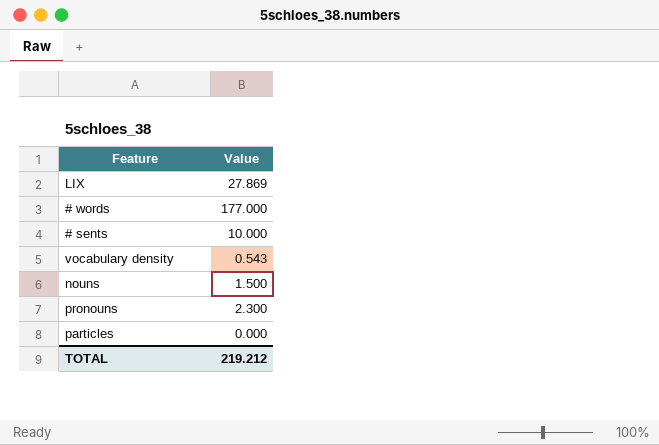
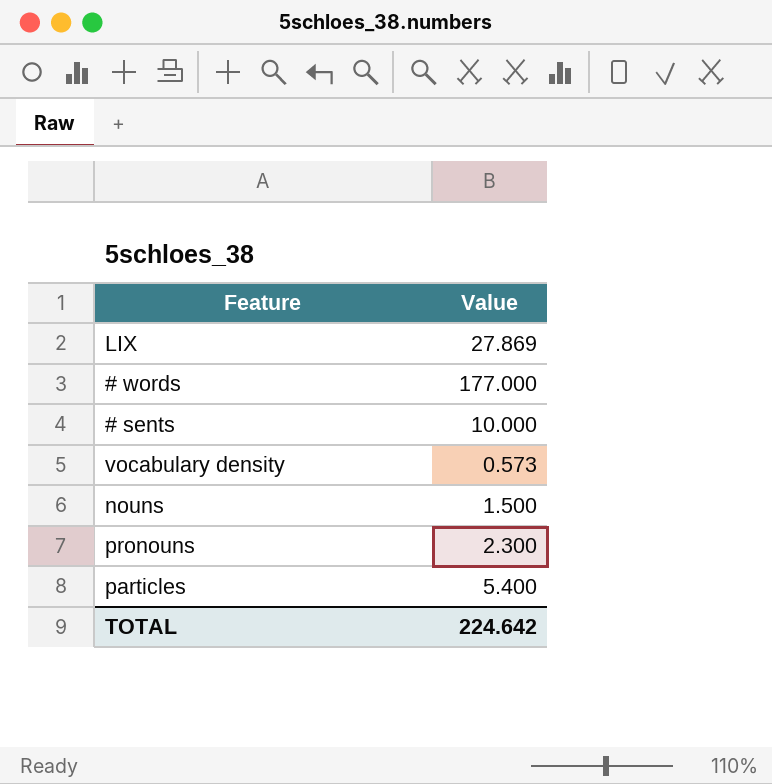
vocabulary density | Value: 0.543 -> 0.573
particles | Value: 0.000 -> 5.400
TOTAL | Value: 219.212 -> 224.642

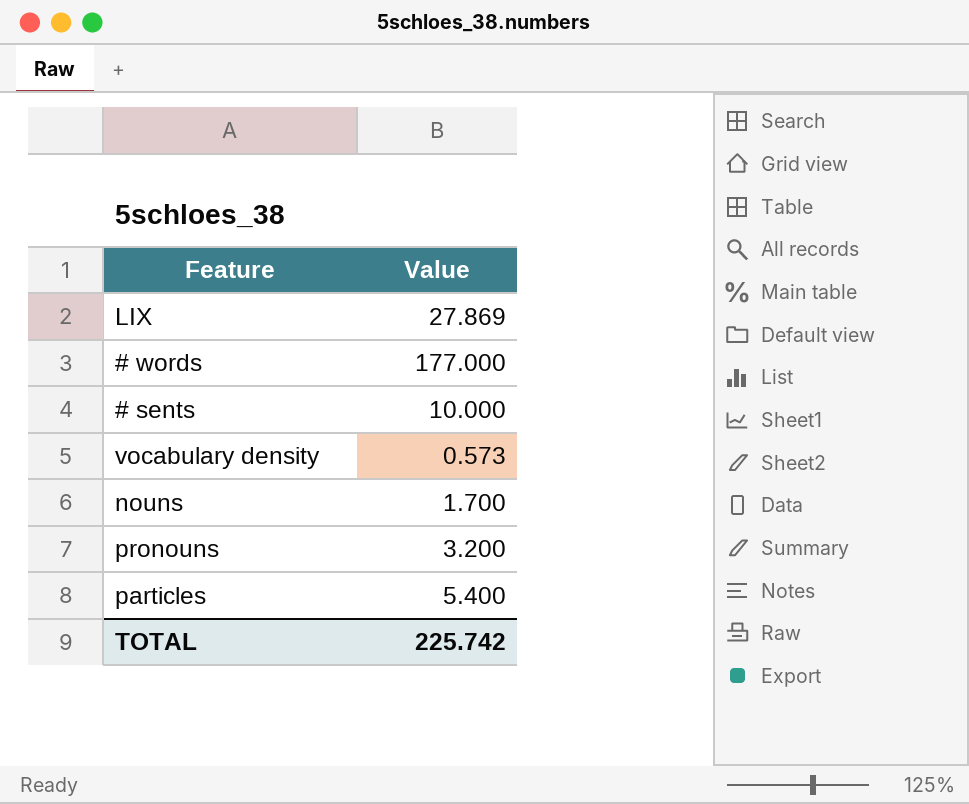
nouns | Value: 1.500 -> 1.700
pronouns | Value: 2.300 -> 3.200
TOTAL | Value: 224.642 -> 225.742

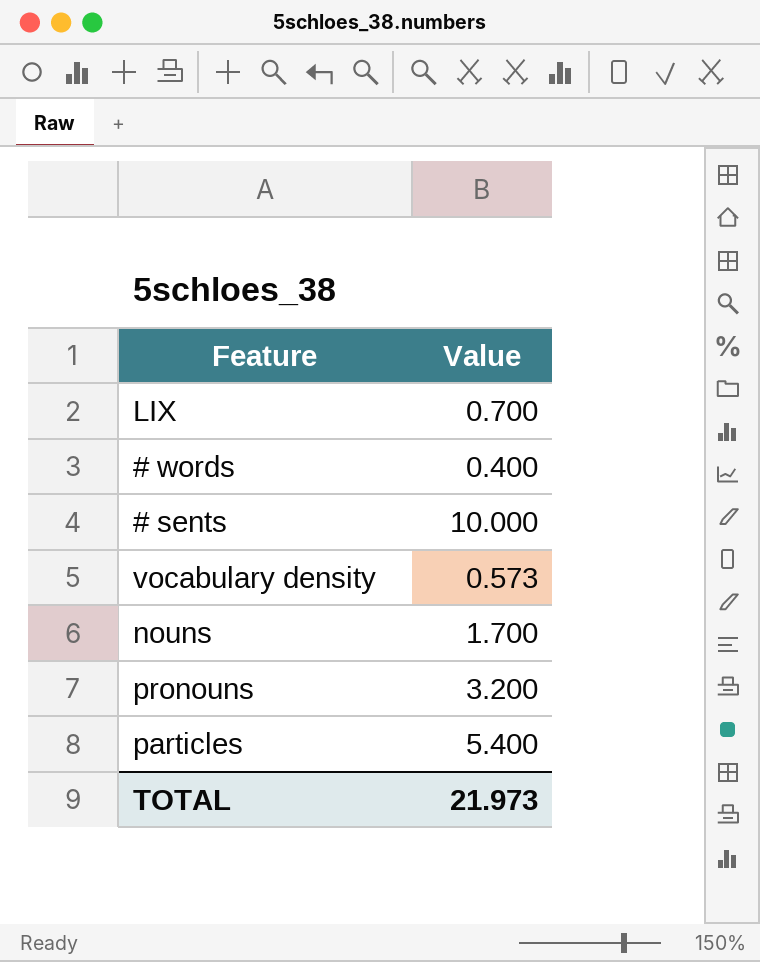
LIX | Value: 27.869 -> 0.700
# words | Value: 177.000 -> 0.400
TOTAL | Value: 225.742 -> 21.973

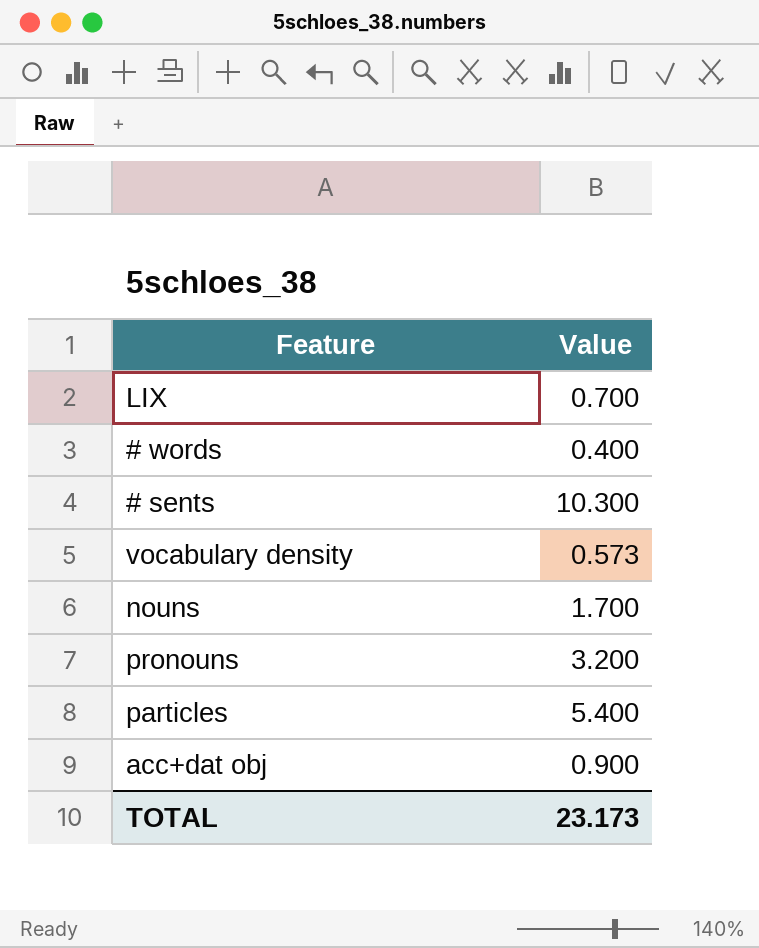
# sents | Value: 10.000 -> 10.300
row acc+dat obj: none -> 0.900
TOTAL | Value: 21.973 -> 23.173

